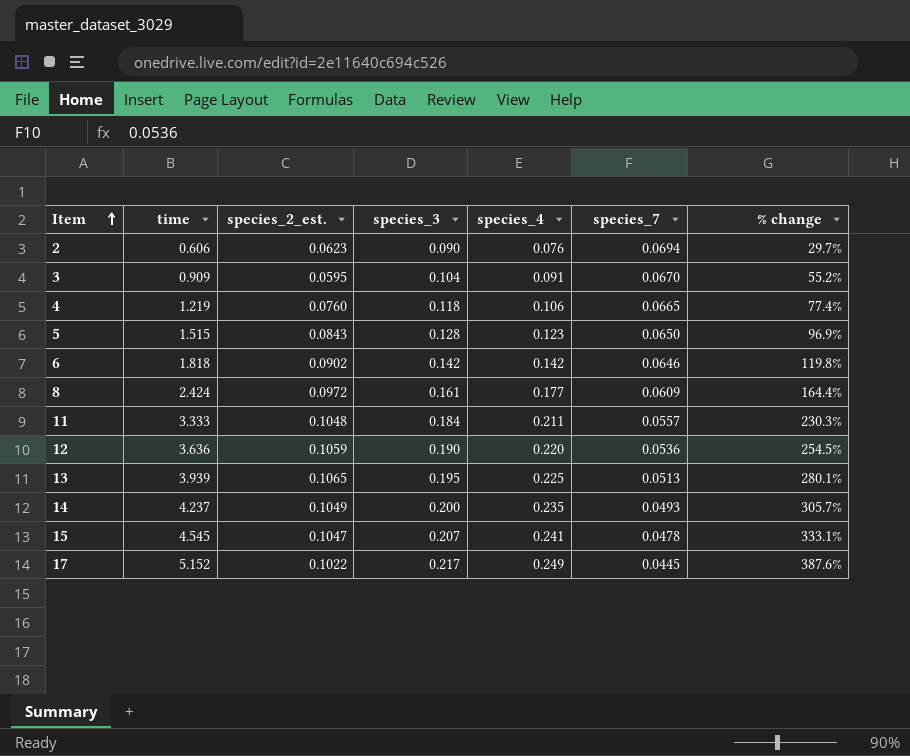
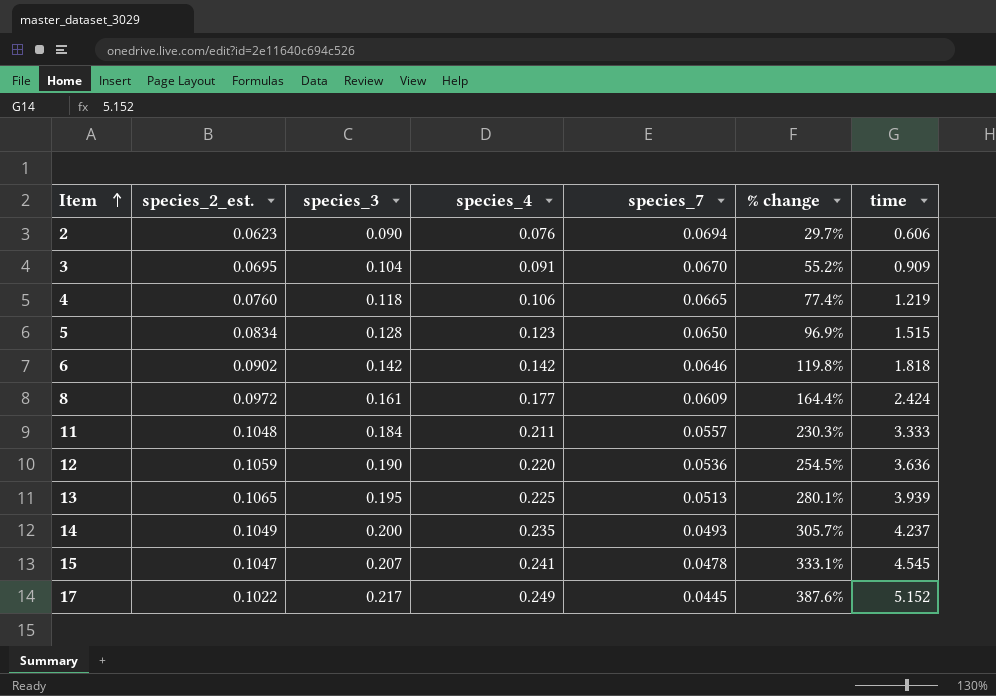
column time | position: 2 -> 7
3 | species_2_est.: 0.0595 -> 0.0695
5 | species_2_est.: 0.0843 -> 0.0834

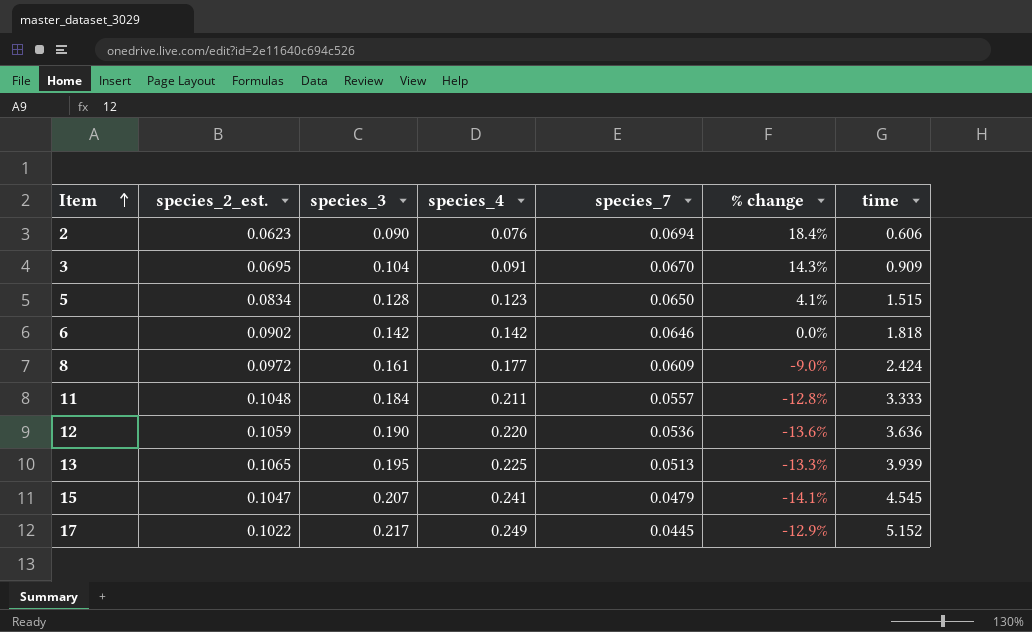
column % change | formula: ([species_3] - [species_7]) / [species_7] -> ([species_3] - [species_4]) / [species_4]
row 4: 0.0760 | 0.118 | 0.106 | 0.0665 | 77.4% | 1.219 -> none
row 14: 0.1049 | 0.200 | 0.235 | 0.0493 | 305.7% | 4.237 -> none
15 | species_7: 0.0478 -> 0.0479

